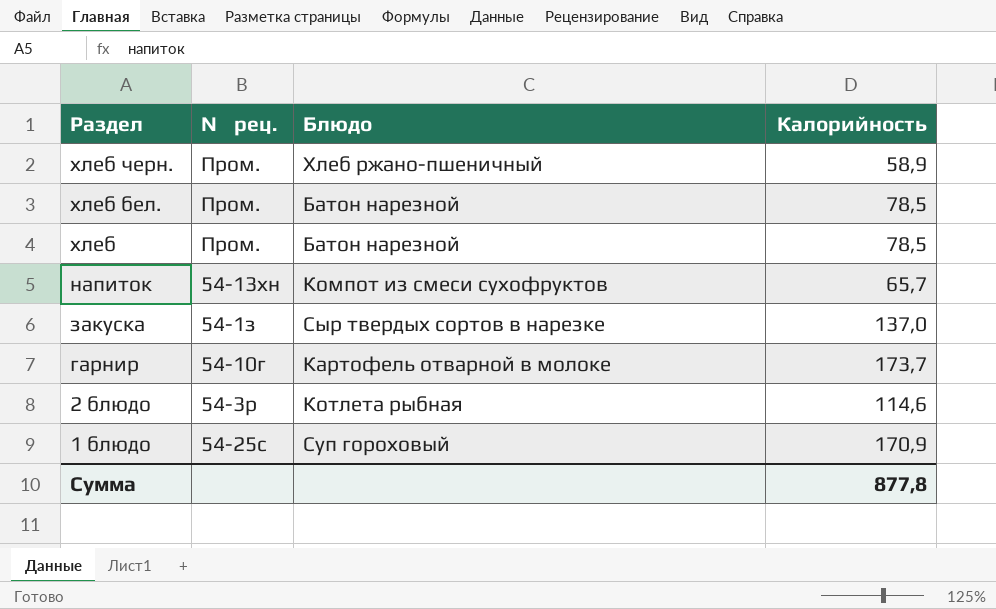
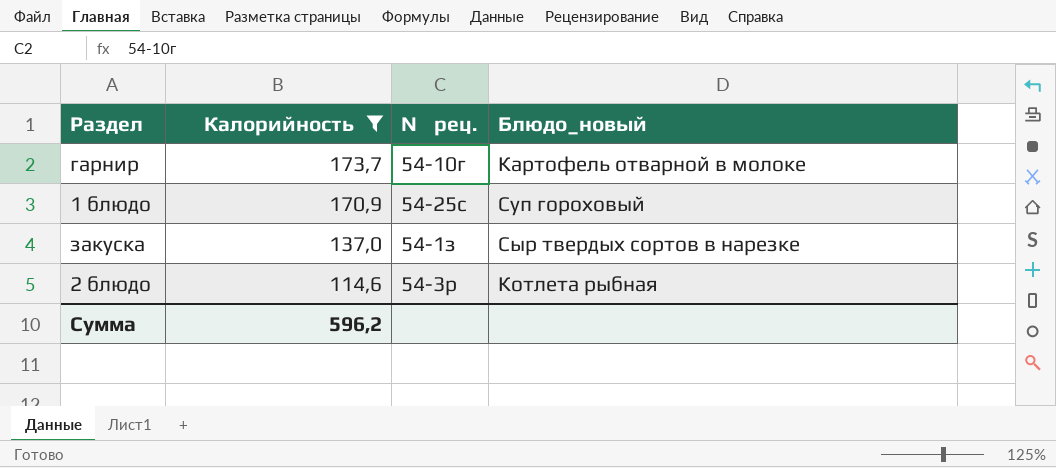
filter: none -> Калорийность >= 114,6
row order: Раздел descending -> Калорийность descending
column Калорийность | position: 4 -> 2
column name: Блюдо -> Блюдо_новый
Сумма | Калорийность: 877,8 -> 596,2

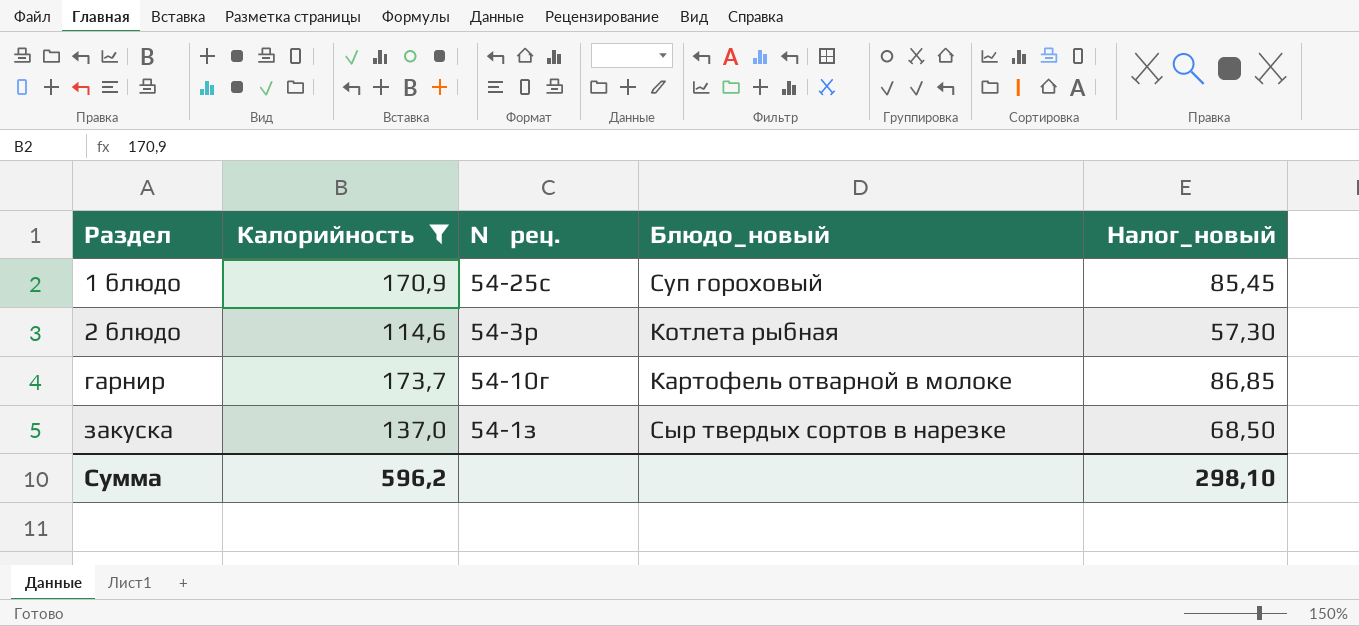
row order: Калорийность descending -> Раздел ascending
column Налог_новый | formula: none -> [Калорийность] * 0,5

